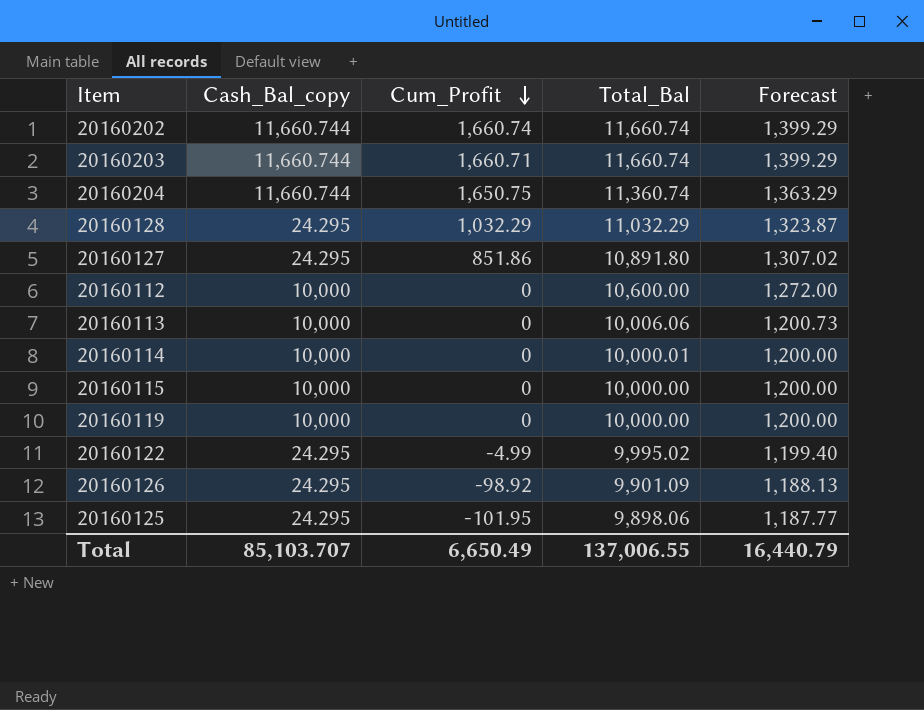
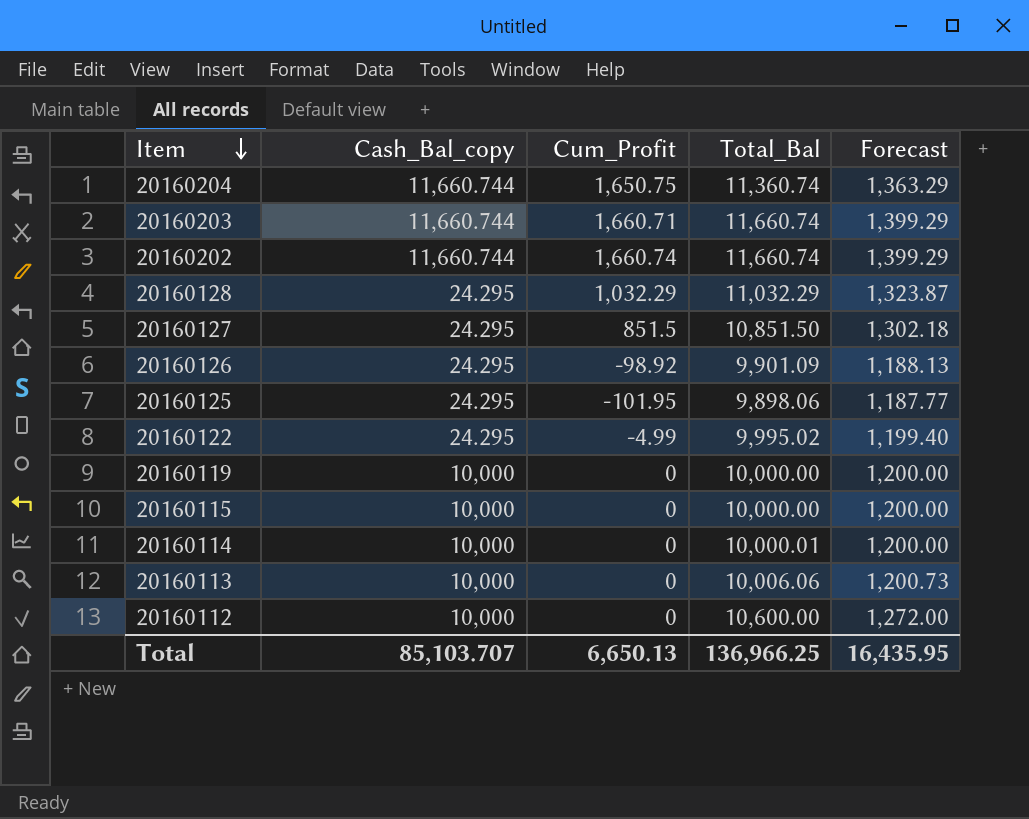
row order: Cum_Profit descending -> Item descending
20160127 | Cum_Profit: 851.86 -> 851.5
20160127 | Total_Bal: 10,891.80 -> 10,851.50
20160127 | Forecast: 1,307.02 -> 1,302.18
Total | Cum_Profit: 6,650.49 -> 6,650.13
Total | Total_Bal: 137,006.55 -> 136,966.25
Total | Forecast: 16,440.79 -> 16,435.95

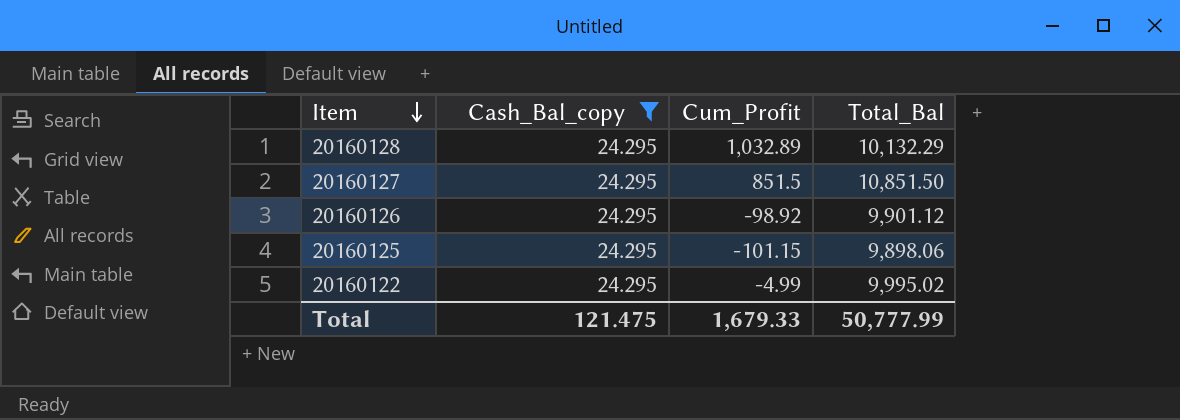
filter: none -> Cash_Bal_copy = 24.295
column Forecast | formula: [Total_Bal] * 0.12 -> none
20160128 | Cum_Profit: 1,032.29 -> 1,032.89
20160128 | Total_Bal: 11,032.29 -> 10,132.29
20160126 | Total_Bal: 9,901.09 -> 9,901.12
20160125 | Cum_Profit: -101.95 -> -101.15
Total | Cash_Bal_copy: 85,103.707 -> 121.475
Total | Cum_Profit: 6,650.13 -> 1,679.33
Total | Total_Bal: 136,966.25 -> 50,777.99

